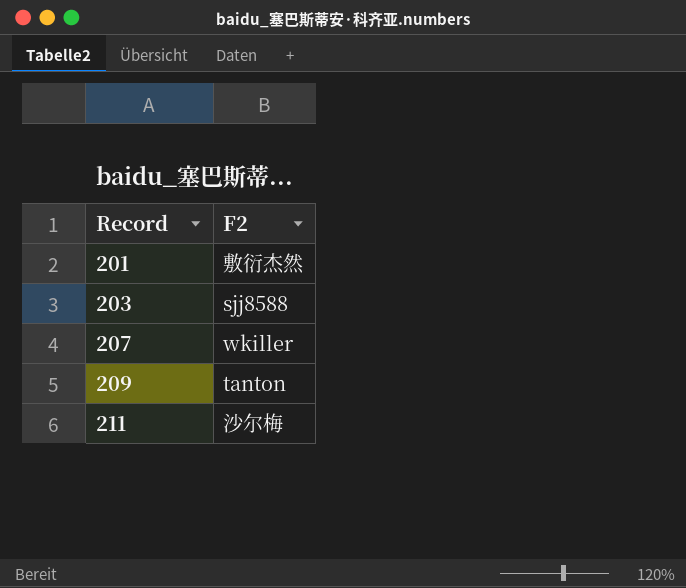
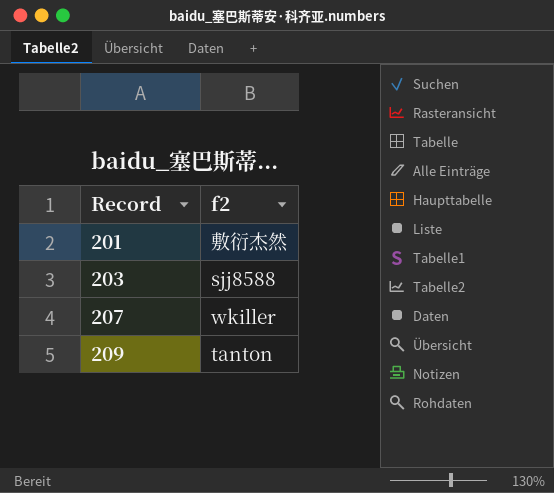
column name: F2 -> f2
row 211: 沙尔梅 -> none

